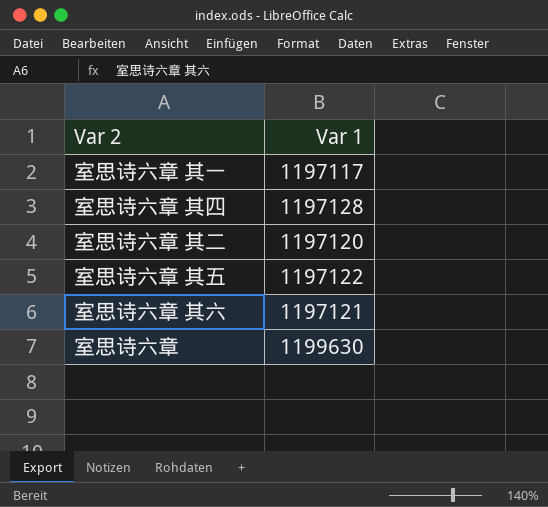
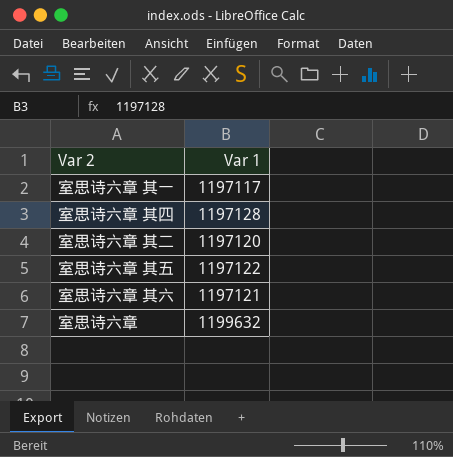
室思诗六章 | Var 1: 1199630 -> 1199632

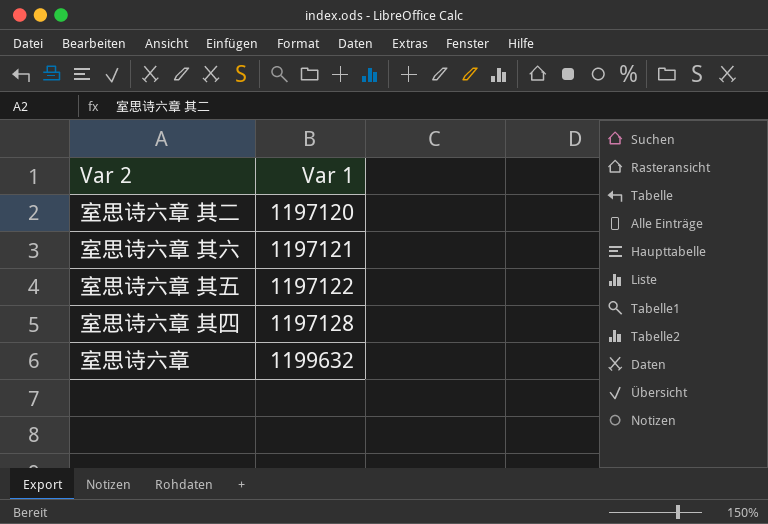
row order: none -> Var 1 ascending
row 室思诗六章 其一: 1197117 -> none

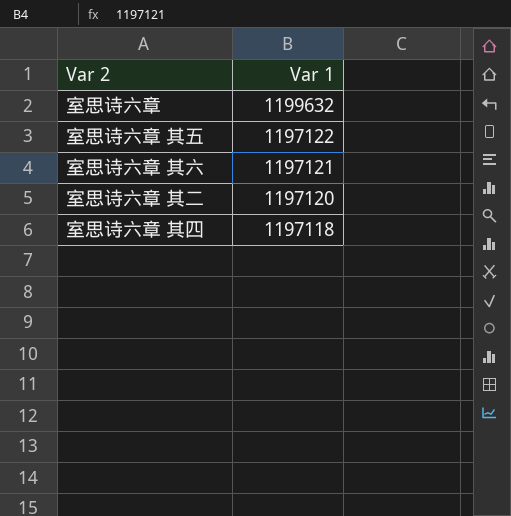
row order: Var 1 ascending -> Var 1 descending
室思诗六章 其四 | Var 1: 1197128 -> 1197118

